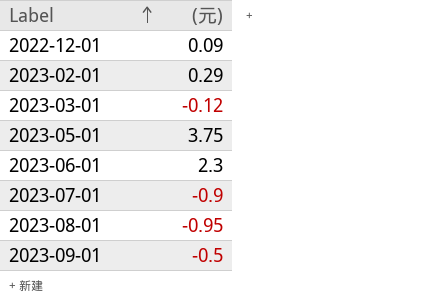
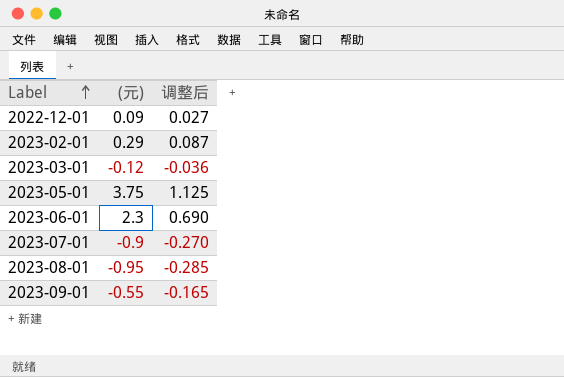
column 调整后 | formula: none -> [(元)] * 0.3
2023-09-01 | (元): -0.5 -> -0.55

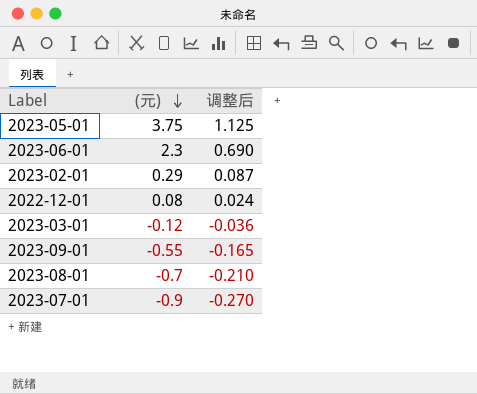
row order: Label ascending -> (元) descending
2022-12-01 | (元): 0.09 -> 0.08
2022-12-01 | 调整后: 0.027 -> 0.024
2023-08-01 | (元): -0.95 -> -0.7
2023-08-01 | 调整后: -0.285 -> -0.210

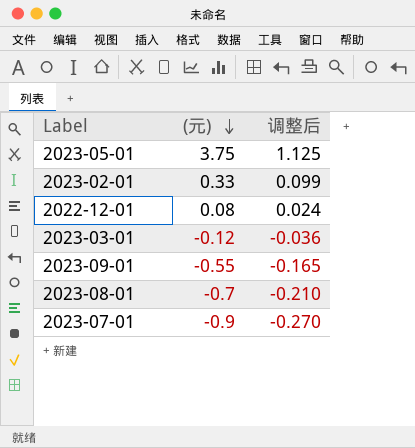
row 2023-06-01: 2.3 | 0.690 -> none
2023-02-01 | (元): 0.29 -> 0.33
2023-02-01 | 调整后: 0.087 -> 0.099

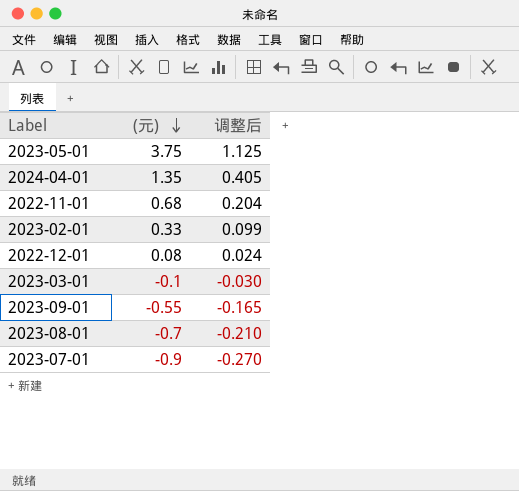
row 2024-04-01: none -> 1.35 | 0.405
row 2022-11-01: none -> 0.68 | 0.204
2023-03-01 | (元): -0.12 -> -0.1
2023-03-01 | 调整后: -0.036 -> -0.030

